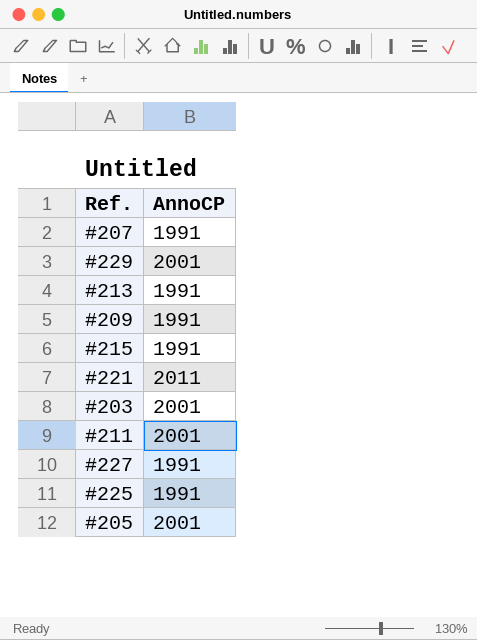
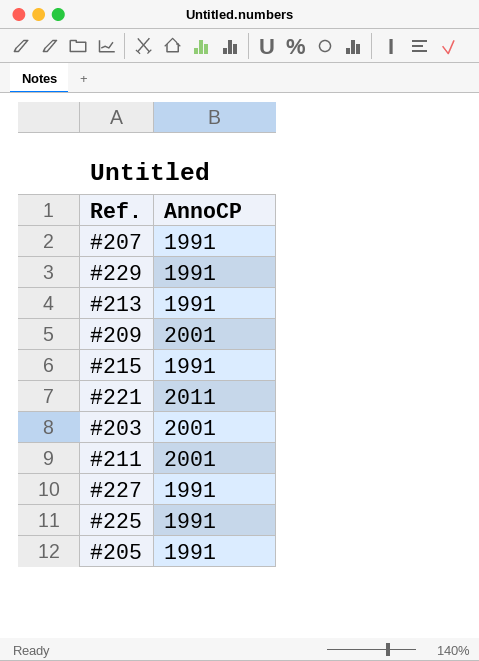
#229 | AnnoCP: 2001 -> 1991
#209 | AnnoCP: 1991 -> 2001
#205 | AnnoCP: 2001 -> 1991

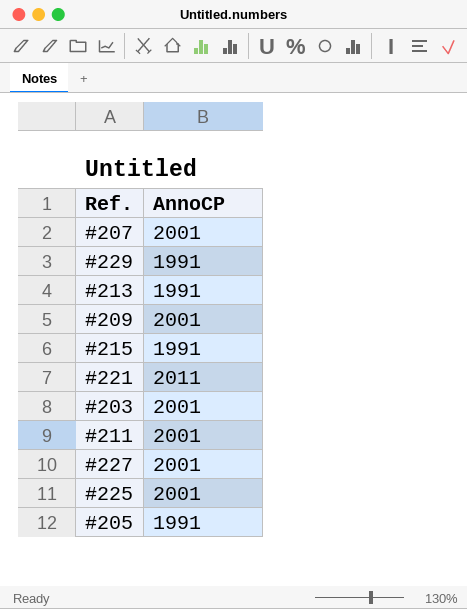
#207 | AnnoCP: 1991 -> 2001
#227 | AnnoCP: 1991 -> 2001
#225 | AnnoCP: 1991 -> 2001

